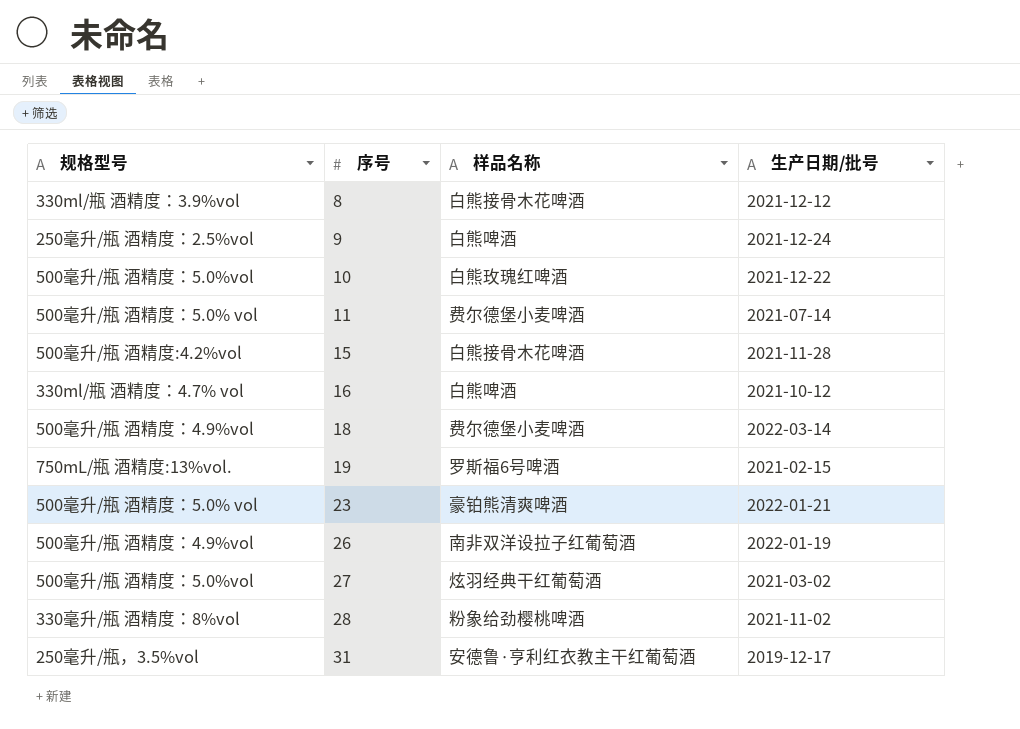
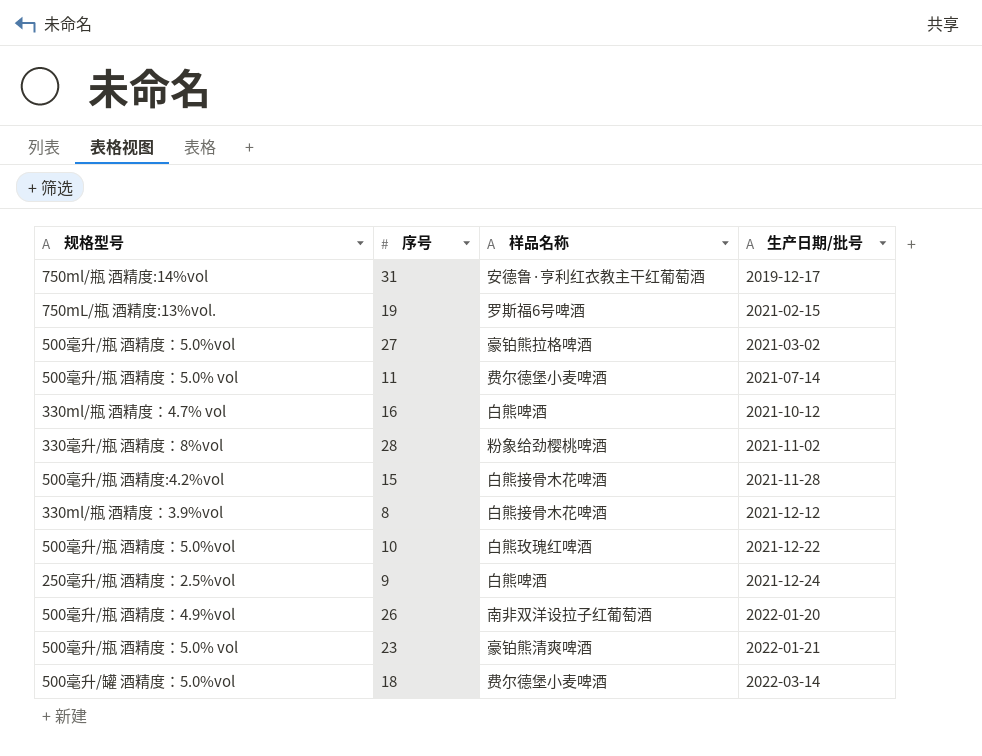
row order: 序号 ascending -> 生产日期/批号 ascending
31 | 规格型号: 250毫升/瓶，3.5%vol -> 750ml/瓶 酒精度:14%vol
27 | 样品名称: 炫羽经典干红葡萄酒 -> 豪铂熊拉格啤酒
26 | 生产日期/批号: 2022-01-19 -> 2022-01-20
18 | 规格型号: 500毫升/瓶 酒精度：4.9%vol -> 500毫升/罐 酒精度：5.0%vol

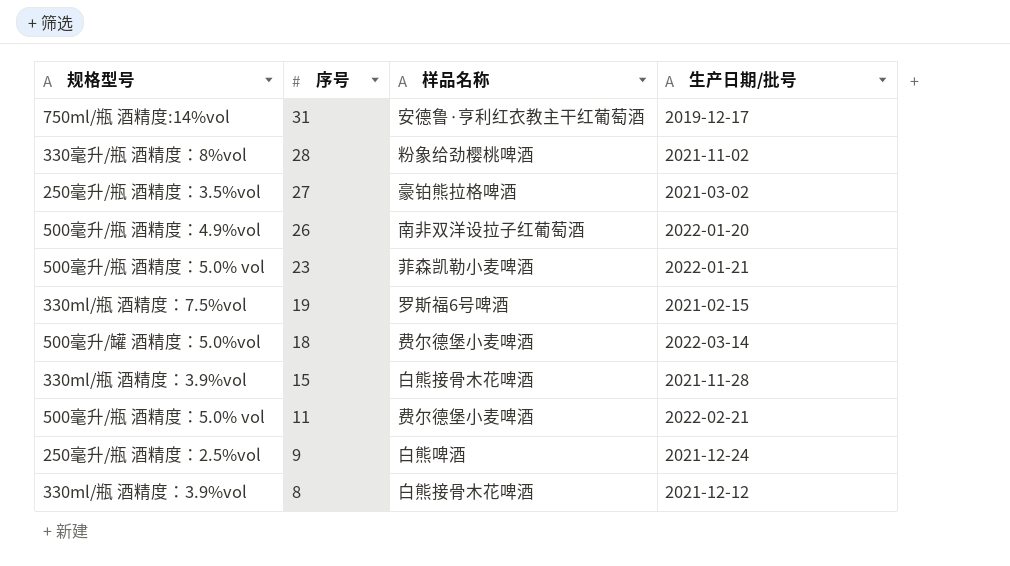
row order: 生产日期/批号 ascending -> 序号 descending
row 16: 330ml/瓶 酒精度：4.7% vol | 白熊啤酒 | 2021-10-12 -> none
row 10: 500毫升/瓶 酒精度：5.0%vol | 白熊玫瑰红啤酒 | 2021-12-22 -> none
27 | 规格型号: 500毫升/瓶 酒精度：5.0%vol -> 250毫升/瓶 酒精度：3.5%vol
23 | 样品名称: 豪铂熊清爽啤酒 -> 菲森凯勒小麦啤酒
19 | 规格型号: 750mL/瓶 酒精度:13%vol. -> 330ml/瓶 酒精度：7.5%vol
15 | 规格型号: 500毫升/瓶 酒精度:4.2%vol -> 330ml/瓶 酒精度：3.9%vol
11 | 生产日期/批号: 2021-07-14 -> 2022-02-21

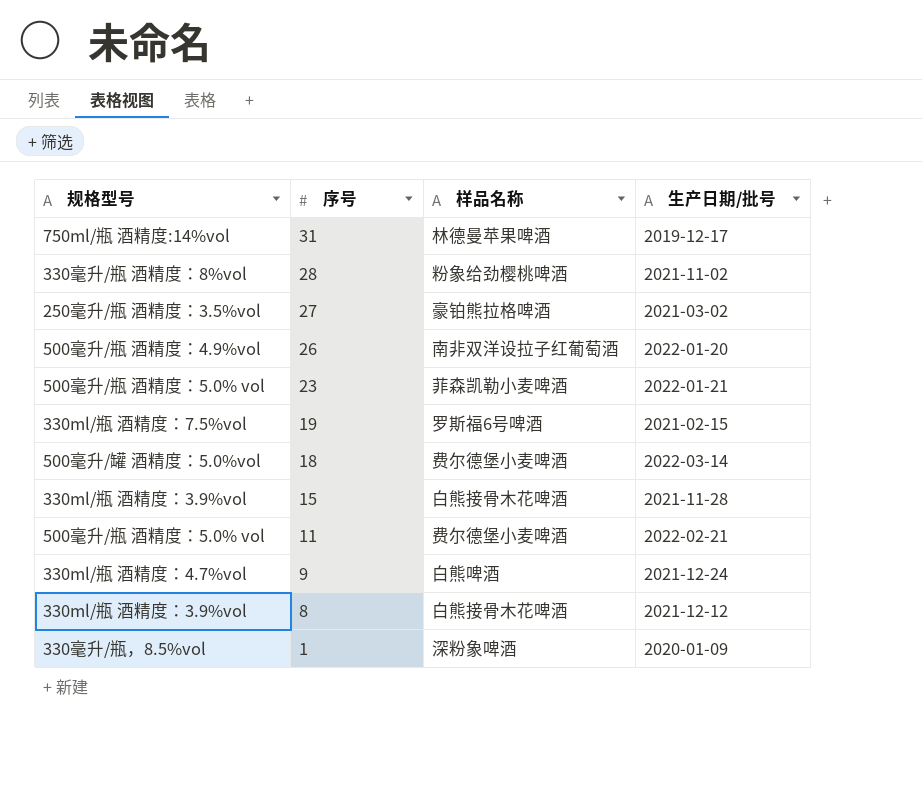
31 | 样品名称: 安德鲁·亨利红衣教主干红葡萄酒 -> 林德曼苹果啤酒
9 | 规格型号: 250毫升/瓶 酒精度：2.5%vol -> 330ml/瓶 酒精度：4.7%vol
row 1: none -> 330毫升/瓶，8.5%vol | 深粉象啤酒 | 2020-01-09

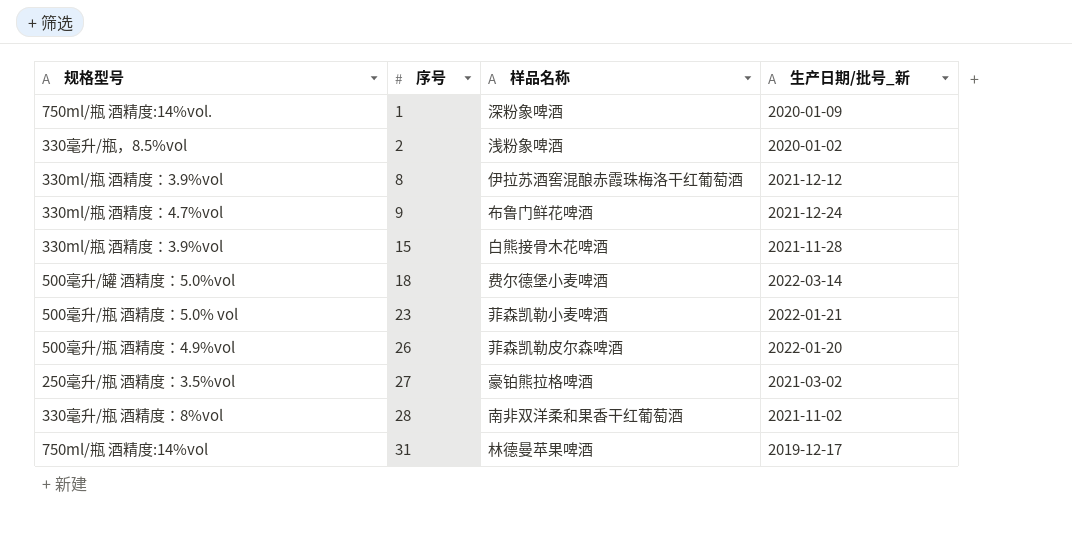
row order: 序号 descending -> 序号 ascending
column name: 生产日期/批号 -> 生产日期/批号_新
row 19: 330ml/瓶 酒精度：7.5%vol | 罗斯福6号啤酒 | 2021-02-15 -> none
row 11: 500毫升/瓶 酒精度：5.0% vol | 费尔德堡小麦啤酒 | 2022-02-21 -> none
1 | 规格型号: 330毫升/瓶，8.5%vol -> 750ml/瓶 酒精度:14%vol.
row 2: none -> 330毫升/瓶，8.5%vol | 浅粉象啤酒 | 2020-01-02
8 | 样品名称: 白熊接骨木花啤酒 -> 伊拉苏酒窖混酿赤霞珠梅洛干红葡萄酒
9 | 样品名称: 白熊啤酒 -> 布鲁门鲜花啤酒
26 | 样品名称: 南非双洋设拉子红葡萄酒 -> 菲森凯勒皮尔森啤酒
28 | 样品名称: 粉象给劲樱桃啤酒 -> 南非双洋柔和果香干红葡萄酒

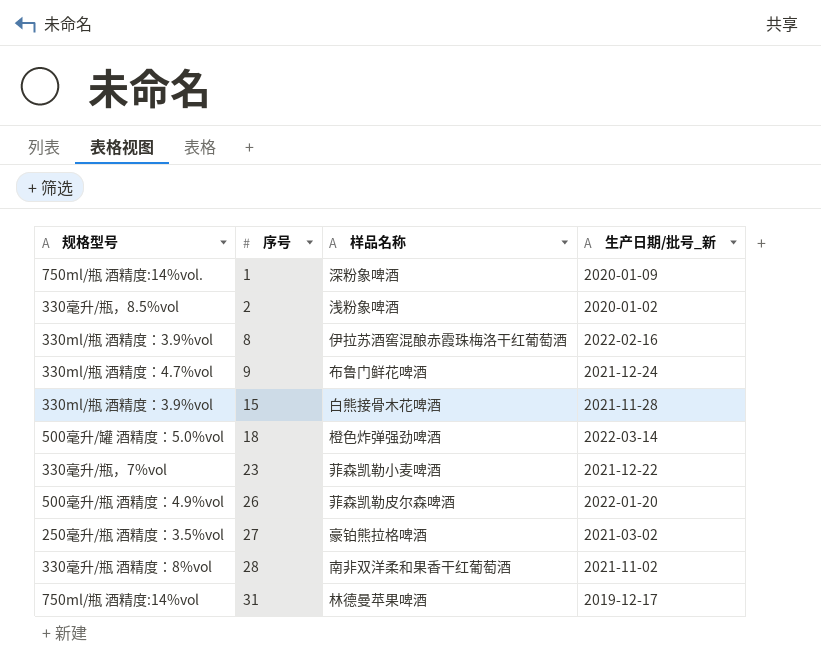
8 | 生产日期/批号_新: 2021-12-12 -> 2022-02-16
18 | 样品名称: 费尔德堡小麦啤酒 -> 橙色炸弹强劲啤酒
23 | 规格型号: 500毫升/瓶 酒精度：5.0% vol -> 330毫升/瓶，7%vol
23 | 生产日期/批号_新: 2022-01-21 -> 2021-12-22

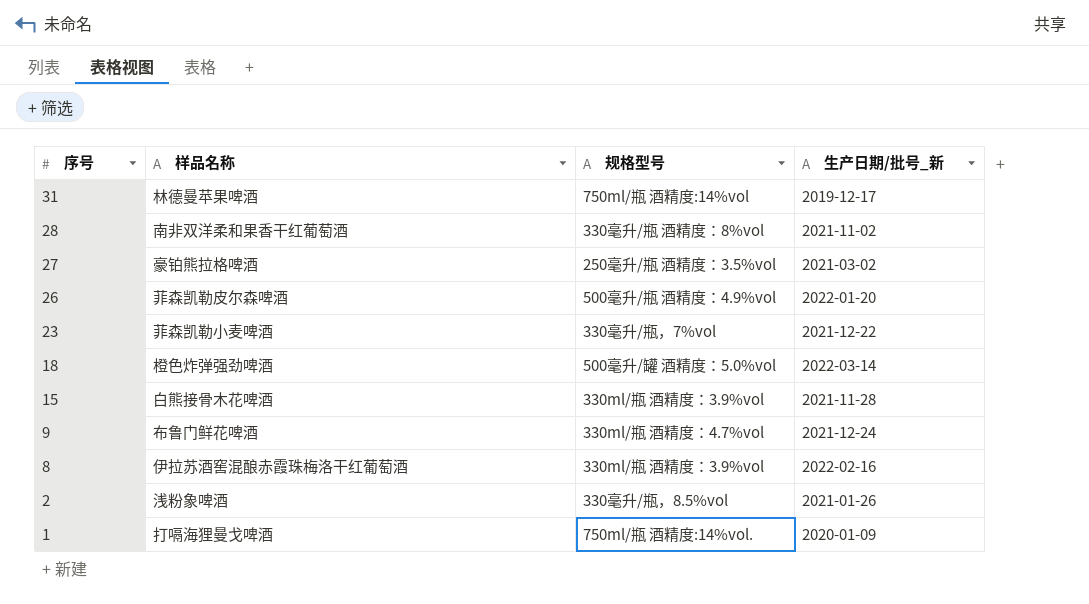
row order: 序号 ascending -> 序号 descending
column 规格型号 | position: 1 -> 3
2 | 生产日期/批号_新: 2020-01-02 -> 2021-01-26
1 | 样品名称: 深粉象啤酒 -> 打嗝海狸曼戈啤酒

